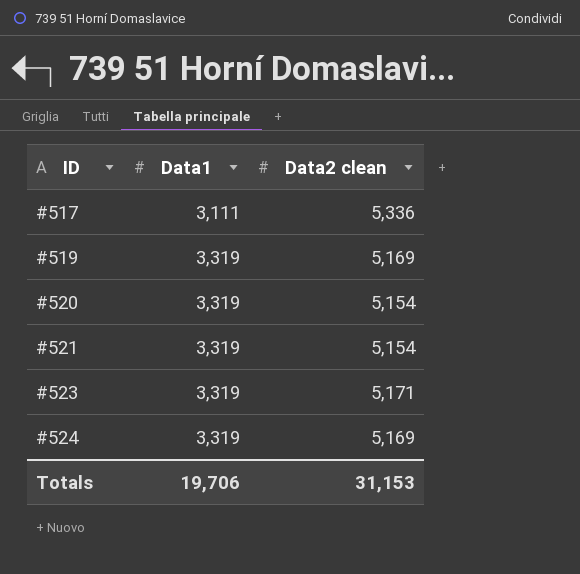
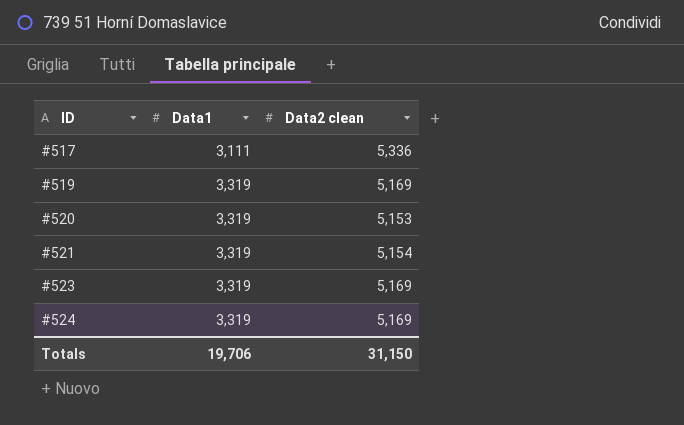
#520 | Data2 clean: 5,154 -> 5,153
#523 | Data2 clean: 5,171 -> 5,169
Totals | Data2 clean: 31,153 -> 31,150

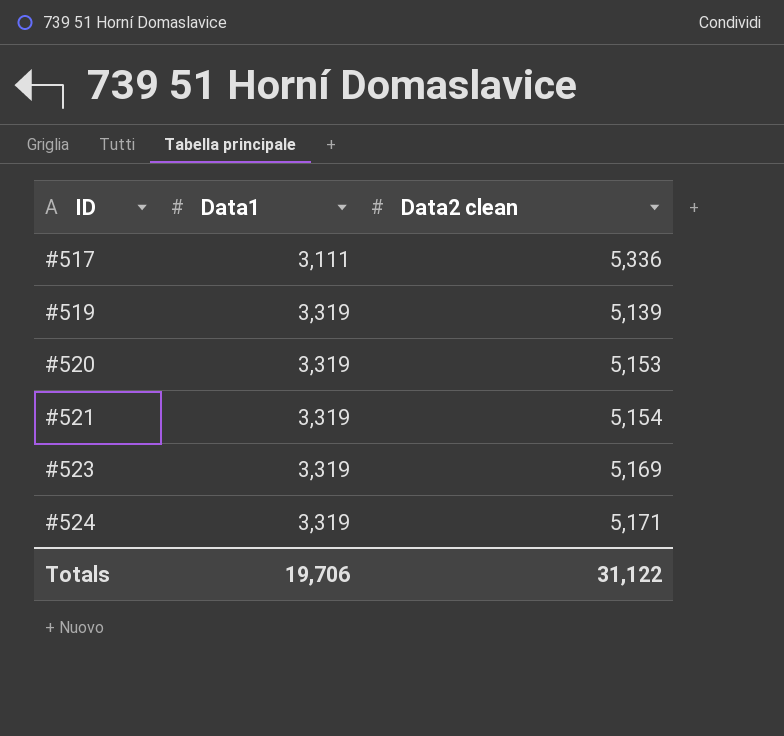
#519 | Data2 clean: 5,169 -> 5,139
#524 | Data2 clean: 5,169 -> 5,171
Totals | Data2 clean: 31,150 -> 31,122

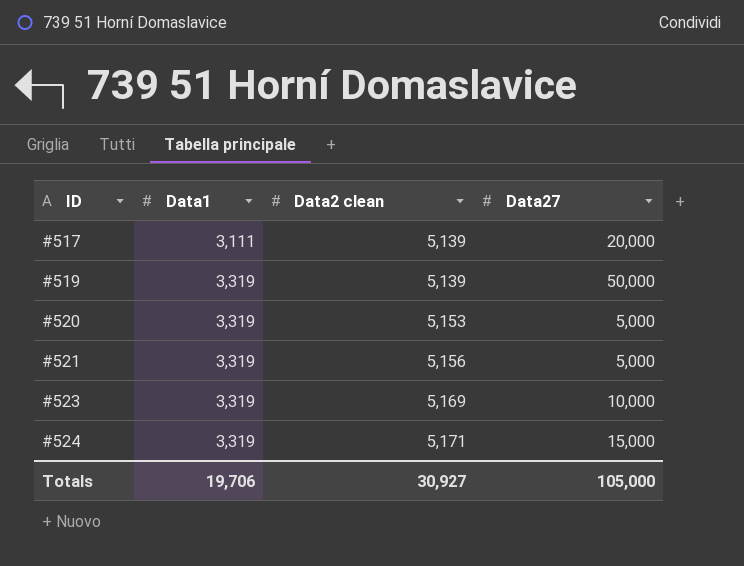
column Data27 | position: none -> 4
#517 | Data2 clean: 5,336 -> 5,139
#521 | Data2 clean: 5,154 -> 5,156
Totals | Data2 clean: 31,122 -> 30,927

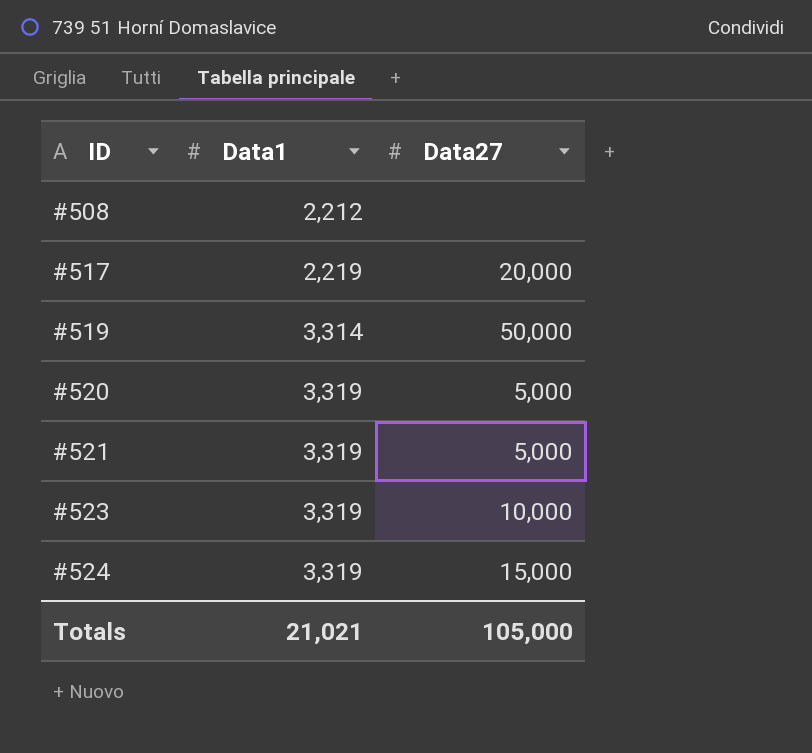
column Data2 clean | position: 3 -> none
row #508: none -> 2,212 | none
#517 | Data1: 3,111 -> 2,219
#519 | Data1: 3,319 -> 3,314
Totals | Data1: 19,706 -> 21,021

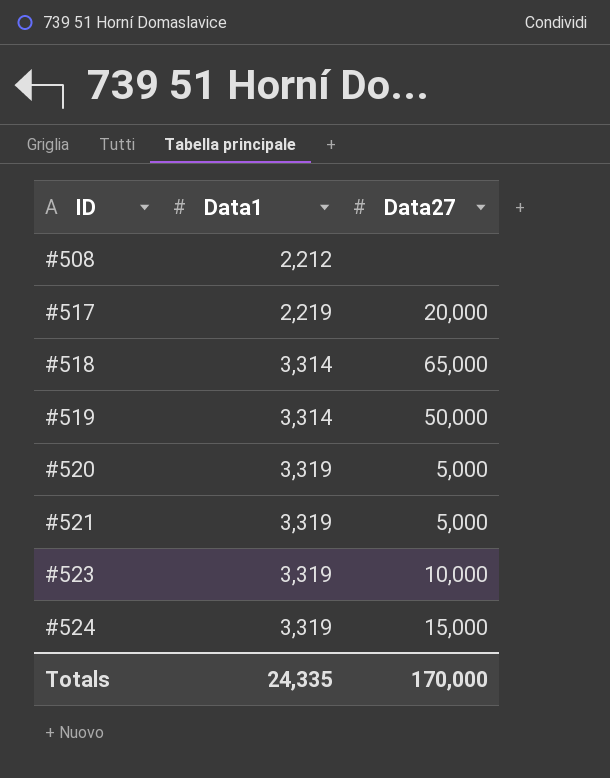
row #518: none -> 3,314 | 65,000
Totals | Data1: 21,021 -> 24,335
Totals | Data27: 105,000 -> 170,000

